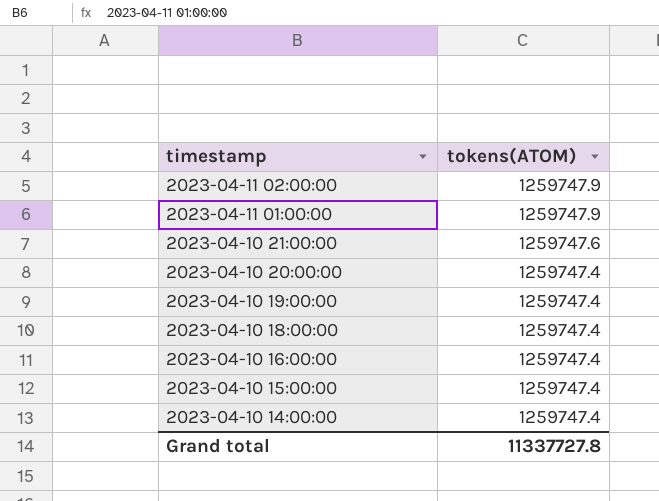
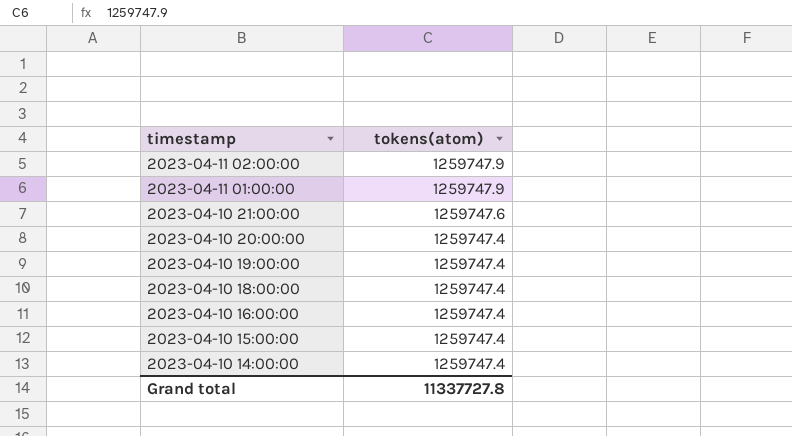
column name: tokens(ATOM) -> tokens(atom)

